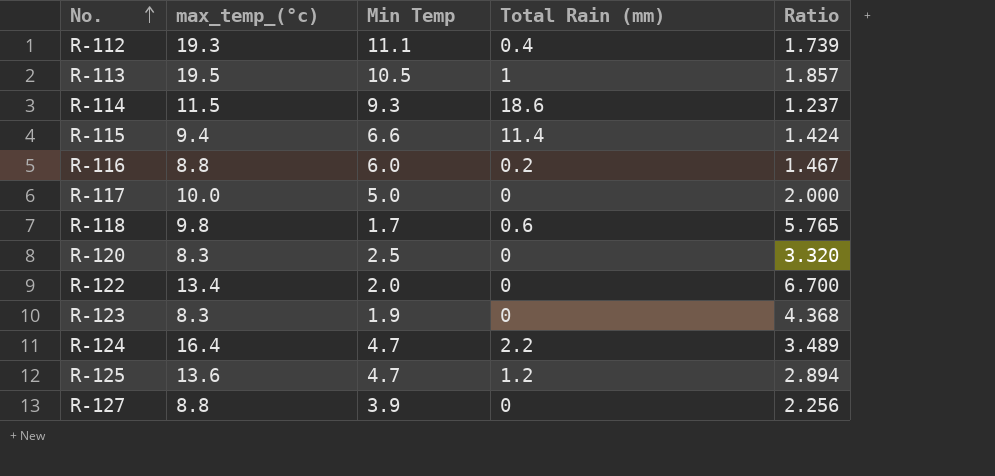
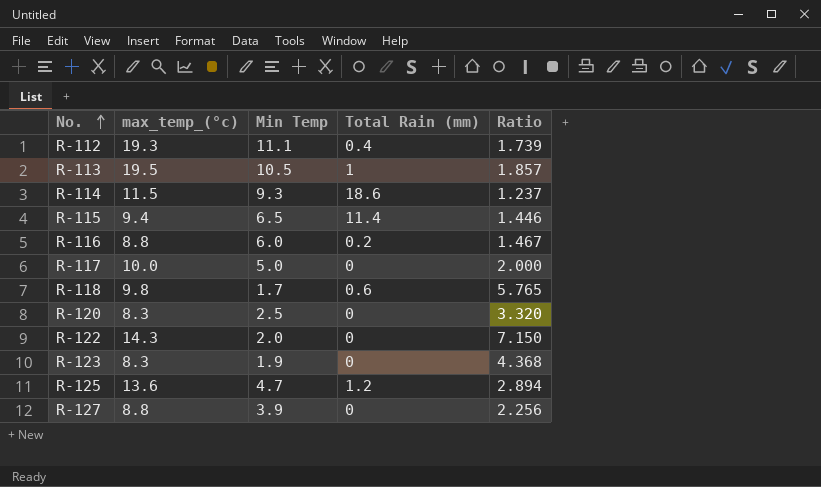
row R-124: 16.4 | 4.7 | 2.2 | 3.489 -> none
R-115 | Min Temp: 6.6 -> 6.5
R-115 | Ratio: 1.424 -> 1.446
R-122 | max_temp_(°c): 13.4 -> 14.3
R-122 | Ratio: 6.700 -> 7.150

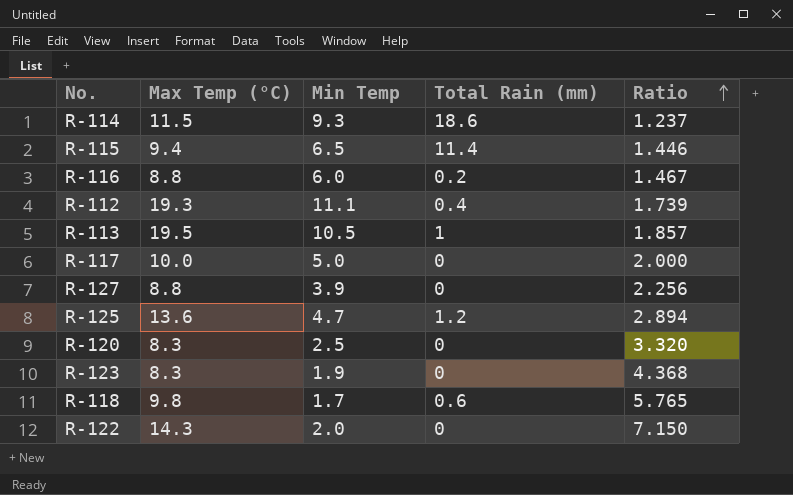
row order: No. ascending -> Ratio ascending
column name: max_temp_(°c) -> Max Temp (°C)

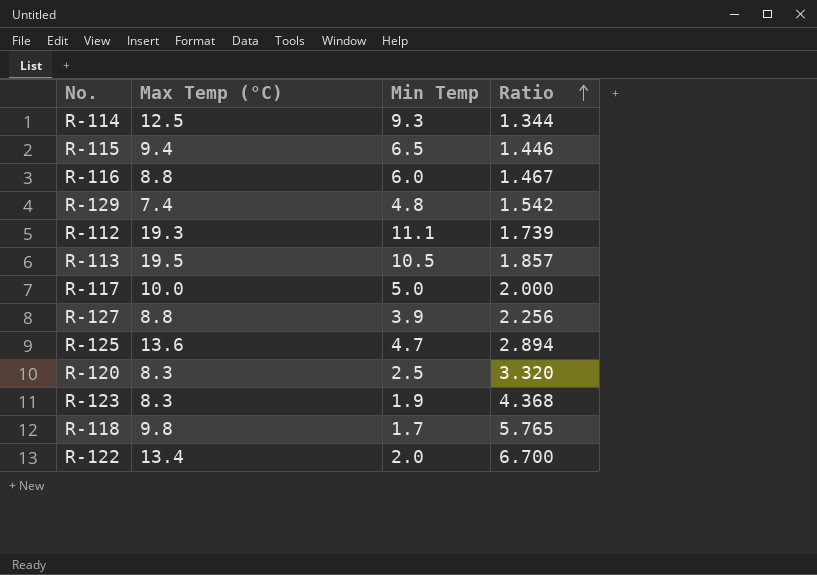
column Total Rain (mm) | position: 4 -> none
R-114 | Max Temp (°C): 11.5 -> 12.5
R-114 | Ratio: 1.237 -> 1.344
row R-129: none -> 7.4 | 4.8 | 1.542
R-122 | Max Temp (°C): 14.3 -> 13.4
R-122 | Ratio: 7.150 -> 6.700

